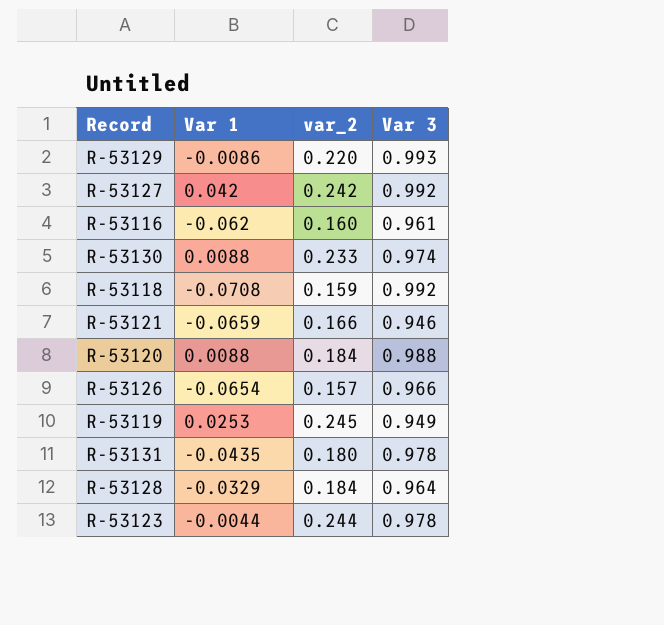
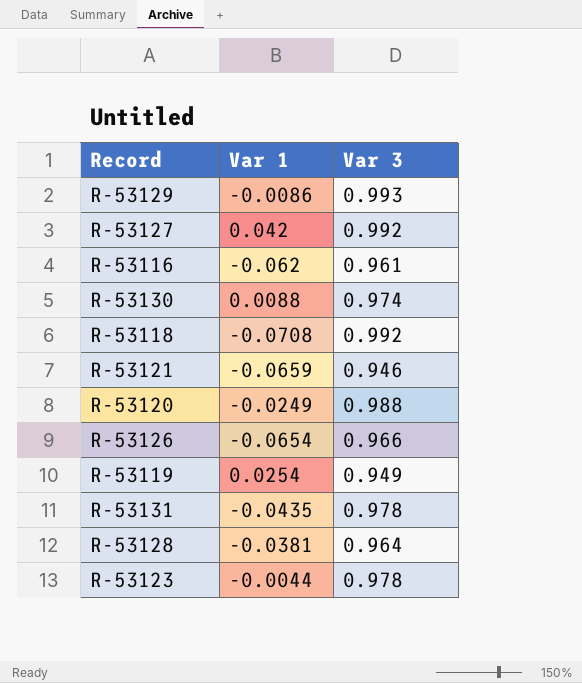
column var_2 | position: 3 -> none
R-53120 | Var 1: 0.0088 -> -0.0249
R-53119 | Var 1: 0.0253 -> 0.0254
R-53128 | Var 1: -0.0329 -> -0.0381

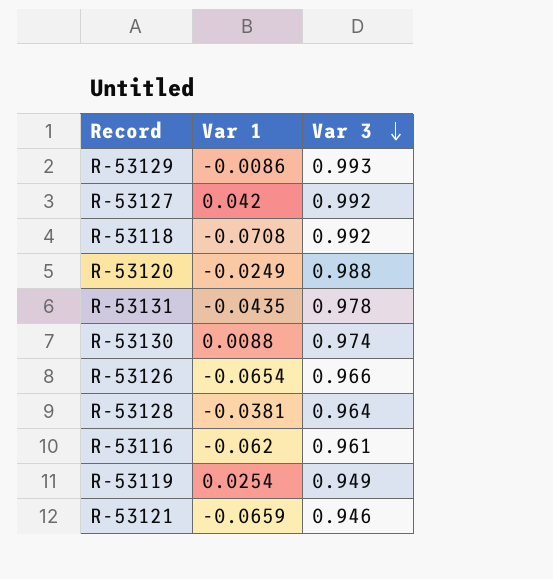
row order: none -> Var 3 descending
row R-53123: -0.0044 | 0.978 -> none

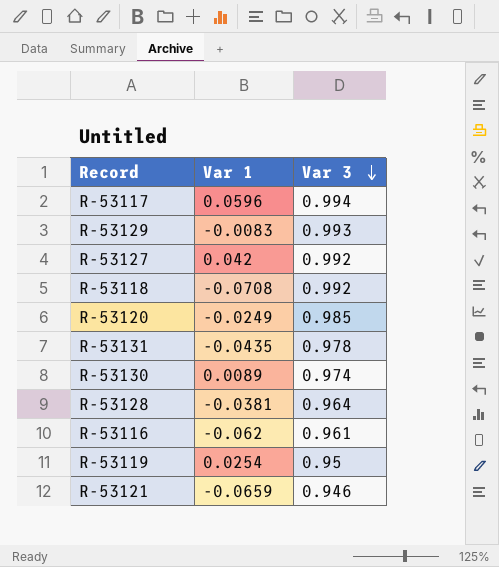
row R-53126: -0.0654 | 0.966 -> none
row R-53117: none -> 0.0596 | 0.994
R-53129 | Var 1: -0.0086 -> -0.0083
R-53120 | Var 3: 0.988 -> 0.985
R-53130 | Var 1: 0.0088 -> 0.0089
R-53119 | Var 3: 0.949 -> 0.95

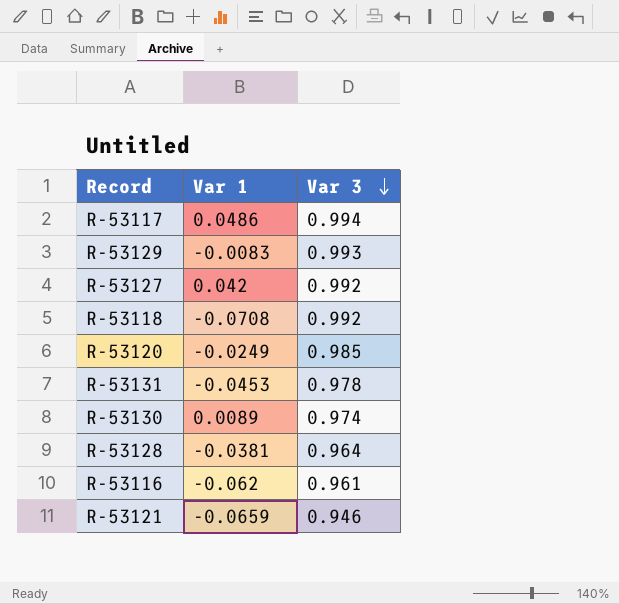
row R-53119: 0.0254 | 0.95 -> none
R-53117 | Var 1: 0.0596 -> 0.0486
R-53131 | Var 1: -0.0435 -> -0.0453

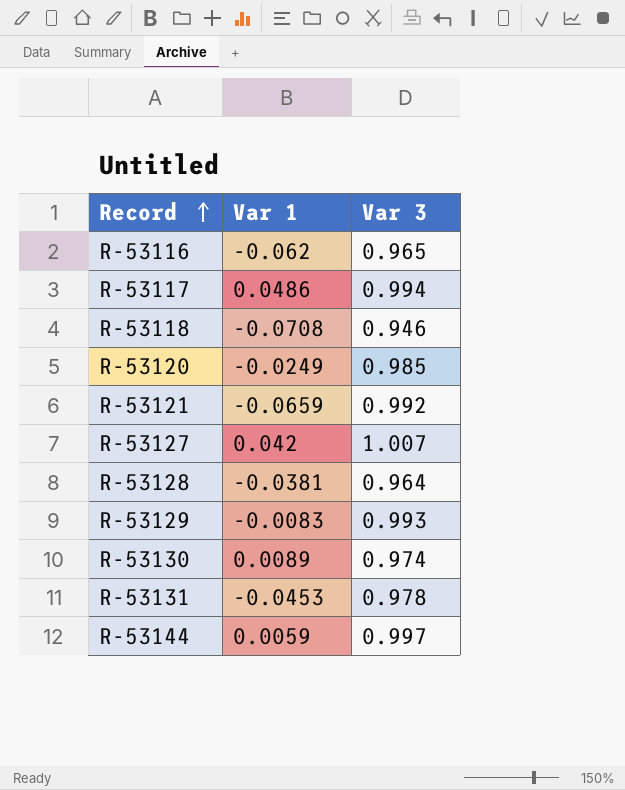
row order: Var 3 descending -> Record ascending
R-53116 | Var 3: 0.961 -> 0.965
R-53118 | Var 3: 0.992 -> 0.946
R-53121 | Var 3: 0.946 -> 0.992
R-53127 | Var 3: 0.992 -> 1.007
row R-53144: none -> 0.0059 | 0.997

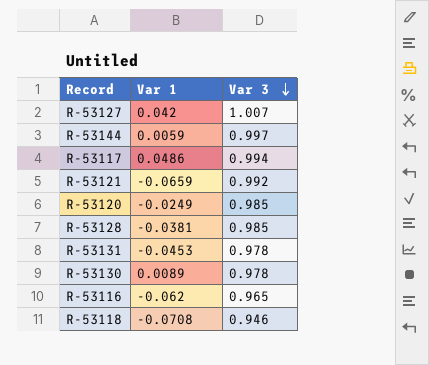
row order: Record ascending -> Var 3 descending
row R-53129: -0.0083 | 0.993 -> none
R-53128 | Var 3: 0.964 -> 0.985
R-53130 | Var 3: 0.974 -> 0.978

